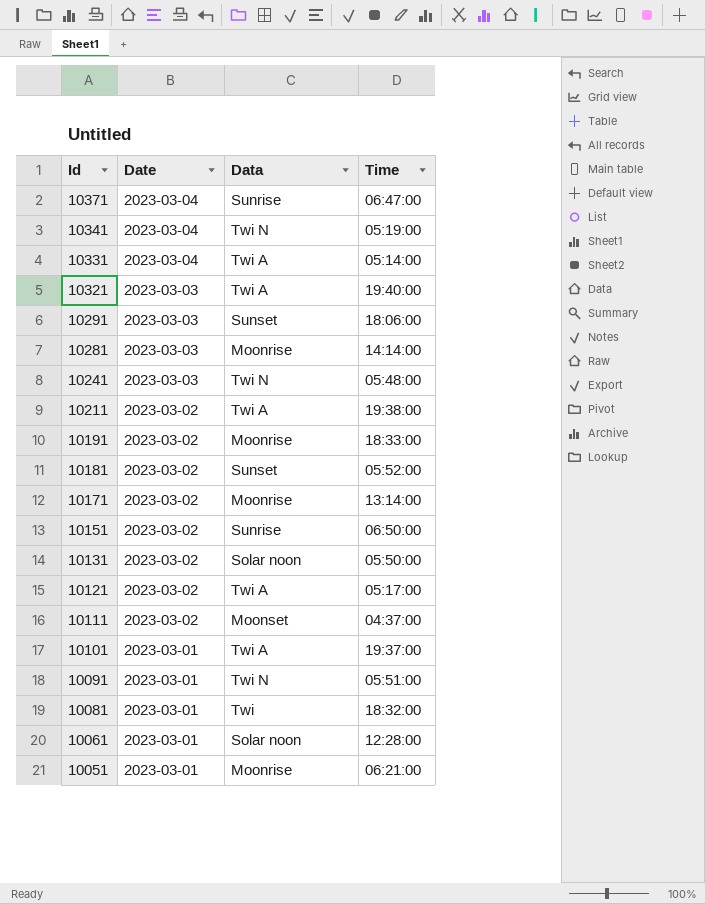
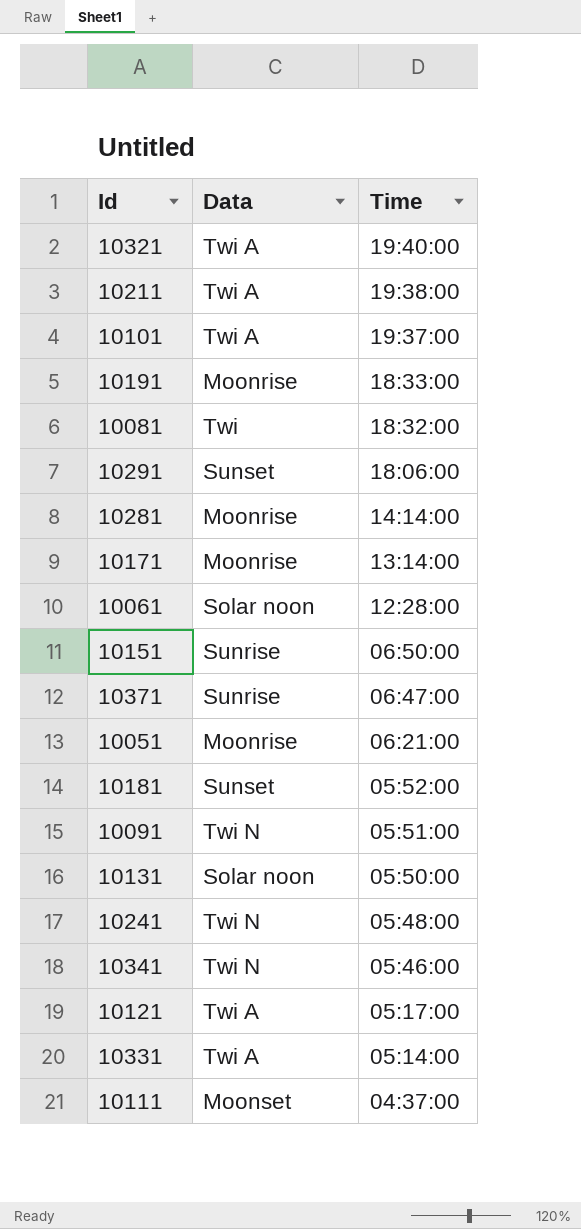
row order: Id descending -> Time descending
column Date | position: 2 -> none
10341 | Time: 05:19:00 -> 05:46:00

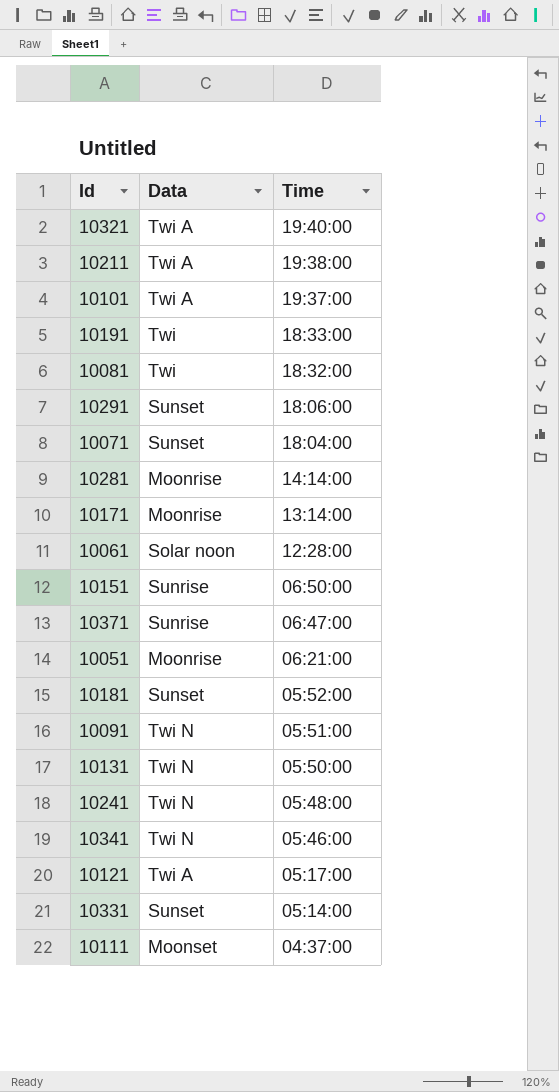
10191 | Data: Moonrise -> Twi
row 10071: none -> Sunset | 18:04:00
10131 | Data: Solar noon -> Twi N
10331 | Data: Twi A -> Sunset

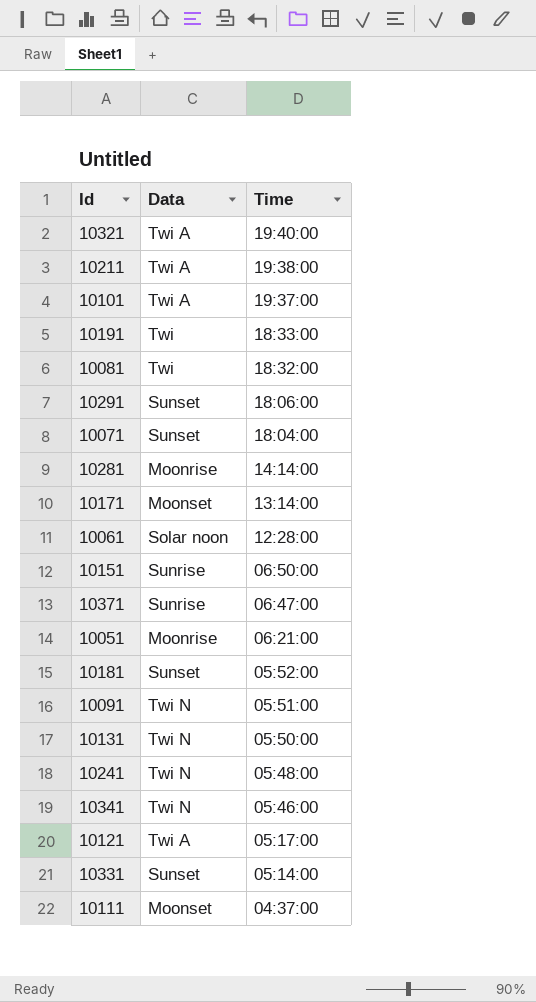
10171 | Data: Moonrise -> Moonset

